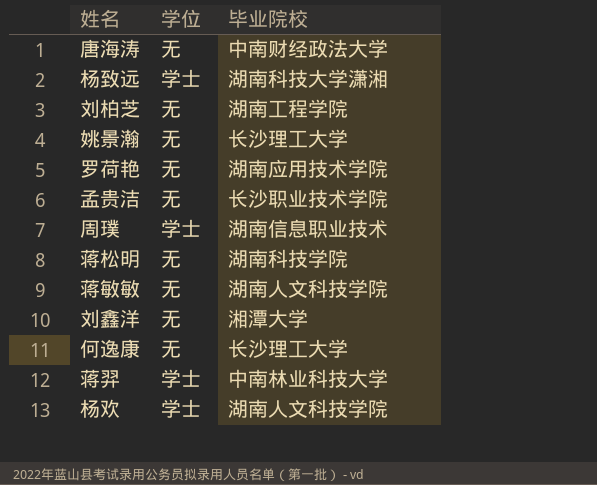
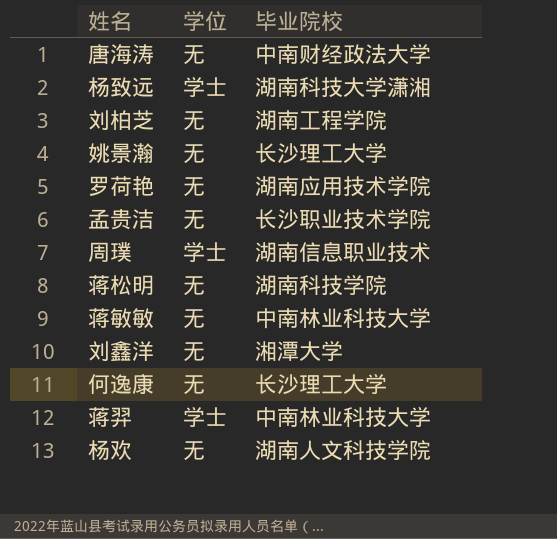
蒋敏敏 | 毕业院校: 湖南人文科技学院 -> 中南林业科技大学
杨欢 | 学位: 学士 -> 无

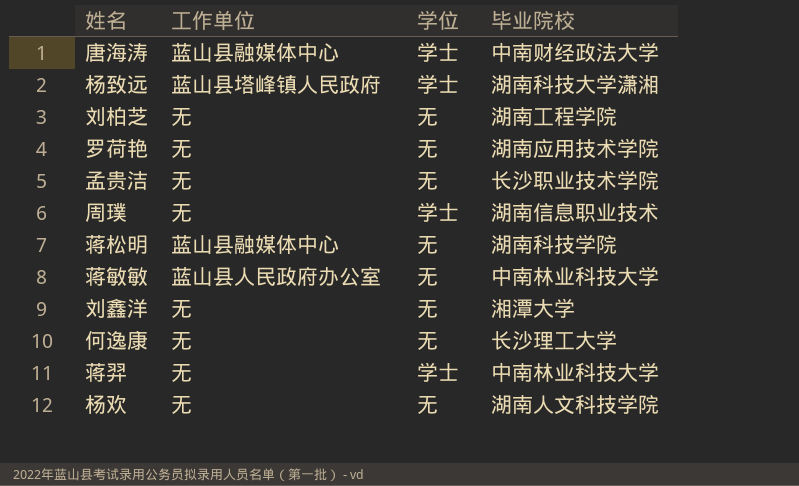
column 工作单位 | position: none -> 2
row 姚景瀚: 无 | 长沙理工大学 -> none
唐海涛 | 学位: 无 -> 学士

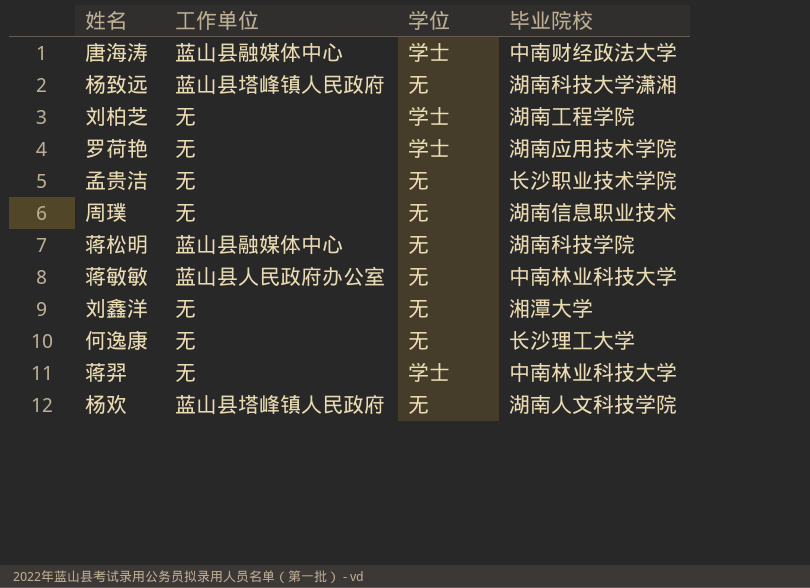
杨致远 | 学位: 学士 -> 无
刘柏芝 | 学位: 无 -> 学士
罗荷艳 | 学位: 无 -> 学士
周璞 | 学位: 学士 -> 无
杨欢 | 工作单位: 无 -> 蓝山县塔峰镇人民政府

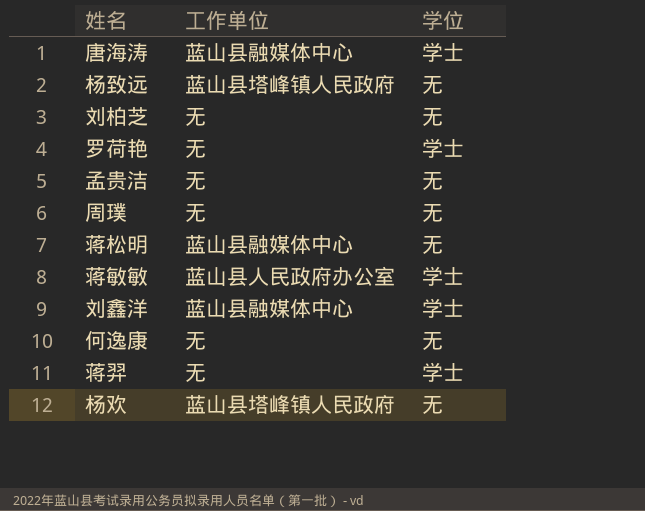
column 毕业院校 | position: 4 -> none
刘柏芝 | 学位: 学士 -> 无
蒋敏敏 | 学位: 无 -> 学士
刘鑫洋 | 工作单位: 无 -> 蓝山县融媒体中心
刘鑫洋 | 学位: 无 -> 学士

